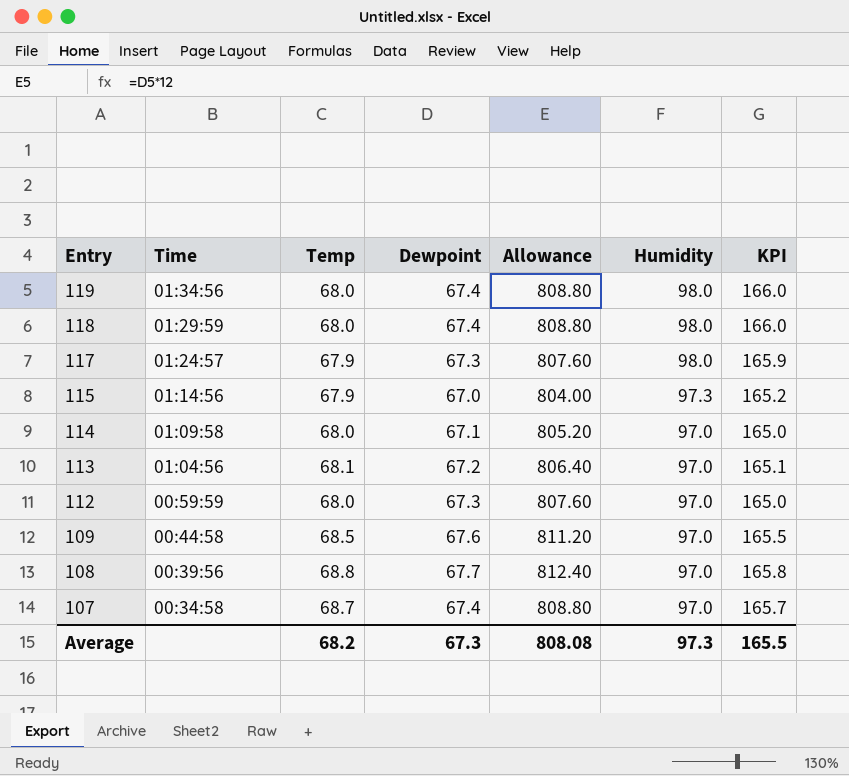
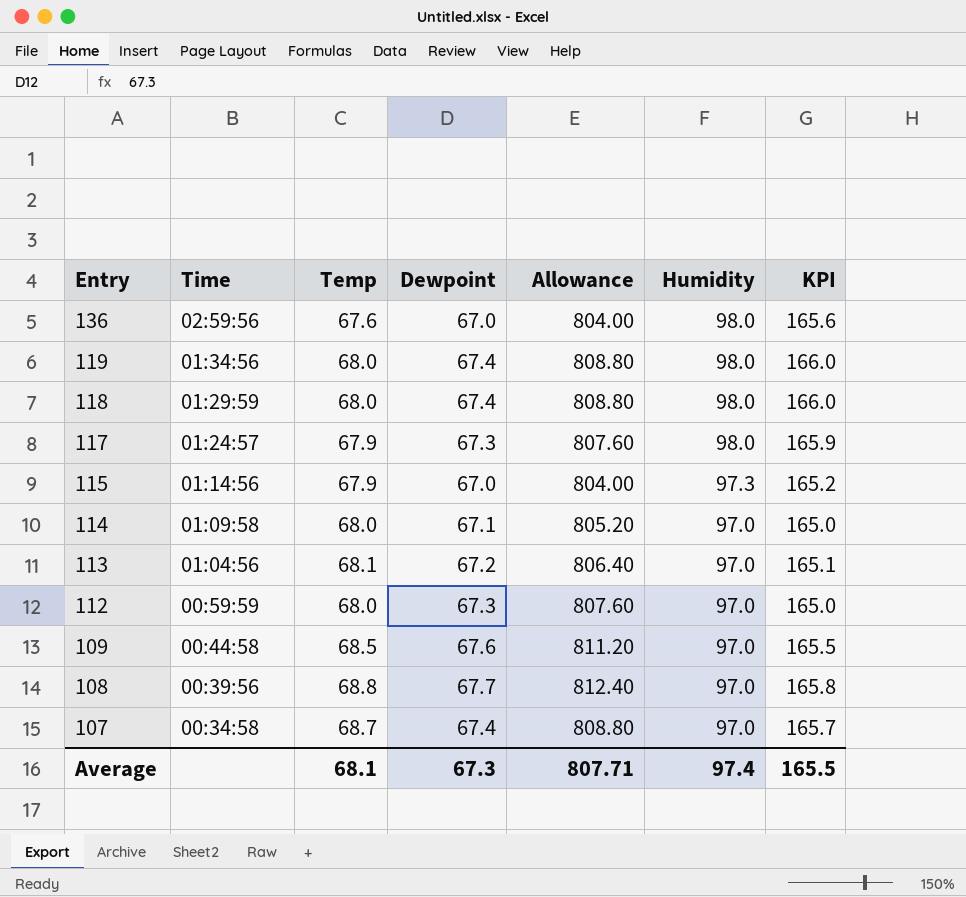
row 136: none -> 02:59:56 | 67.6 | 67.0 | 804.00 | 98.0 | 165.6
Average | Temp: 68.2 -> 68.1
Average | Allowance: 808.08 -> 807.71
Average | Humidity: 97.3 -> 97.4

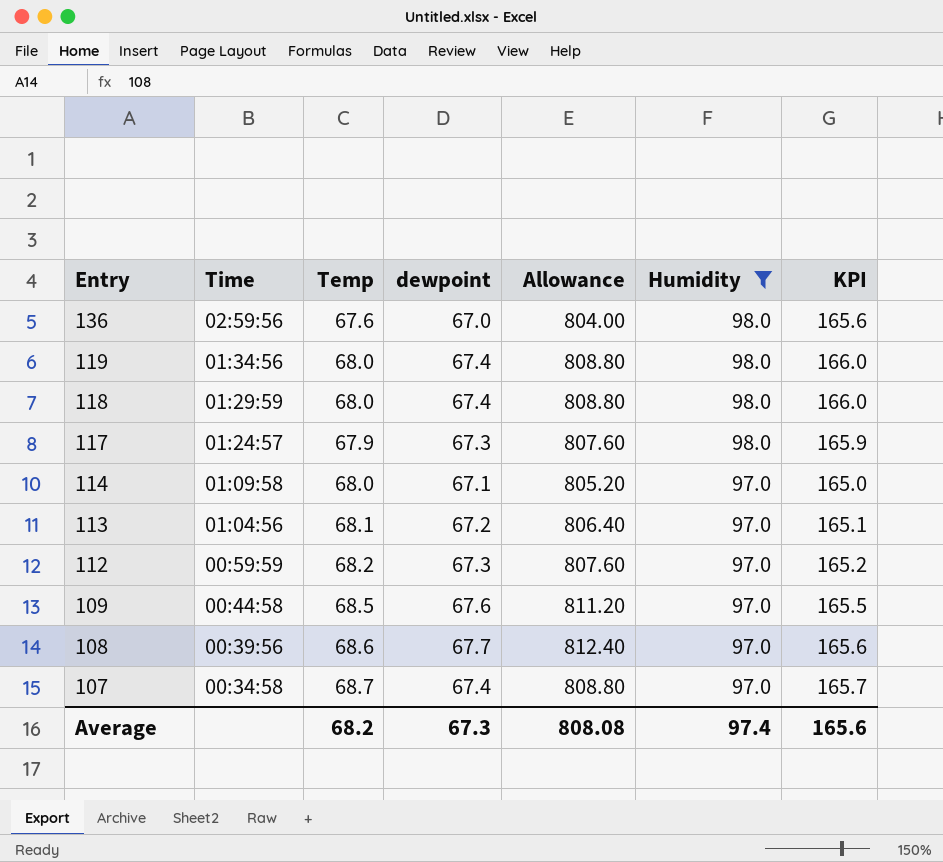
filter: none -> Humidity != 97.3
column name: Dewpoint -> dewpoint
112 | Temp: 68.0 -> 68.2
112 | KPI: 165.0 -> 165.2
108 | Temp: 68.8 -> 68.6
108 | KPI: 165.8 -> 165.6
Average | Temp: 68.1 -> 68.2
Average | Allowance: 807.71 -> 808.08
Average | KPI: 165.5 -> 165.6

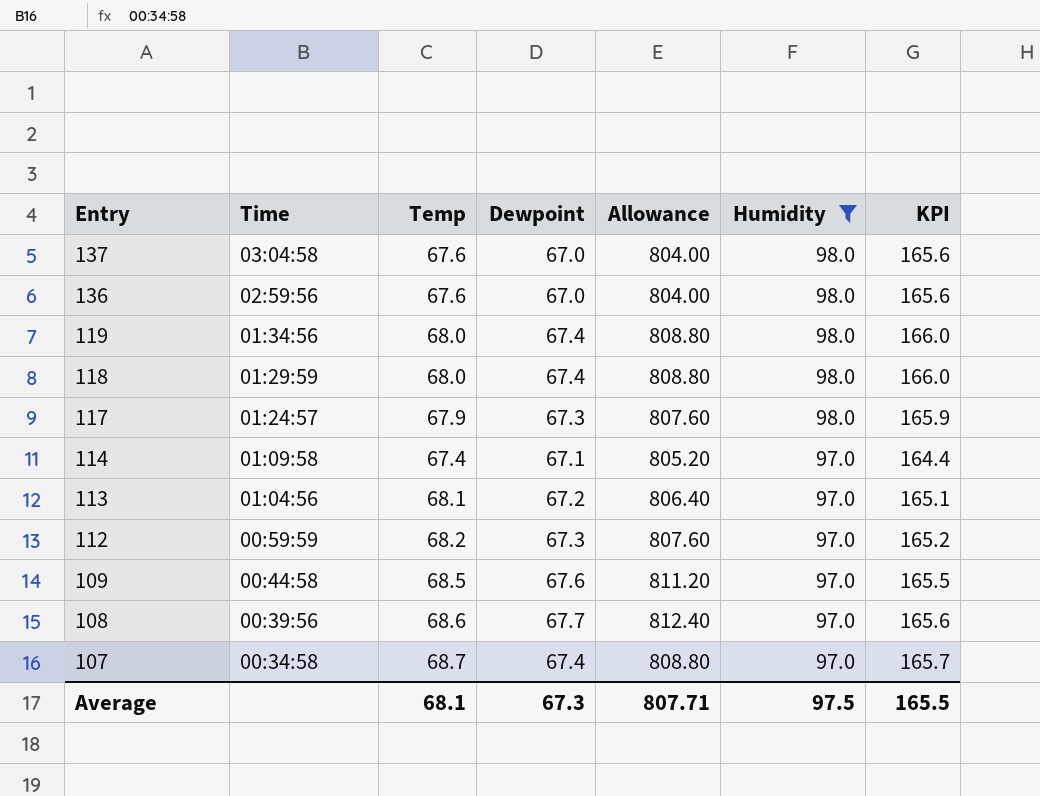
column name: dewpoint -> Dewpoint
row 137: none -> 03:04:58 | 67.6 | 67.0 | 804.00 | 98.0 | 165.6
114 | Temp: 68.0 -> 67.4
114 | KPI: 165.0 -> 164.4
Average | Temp: 68.2 -> 68.1
Average | Allowance: 808.08 -> 807.71
Average | Humidity: 97.4 -> 97.5
Average | KPI: 165.6 -> 165.5

